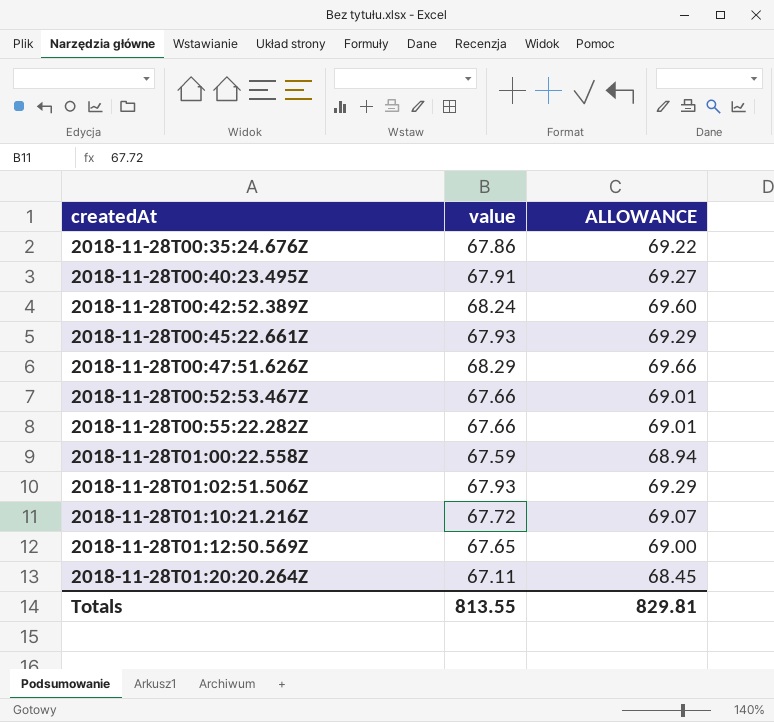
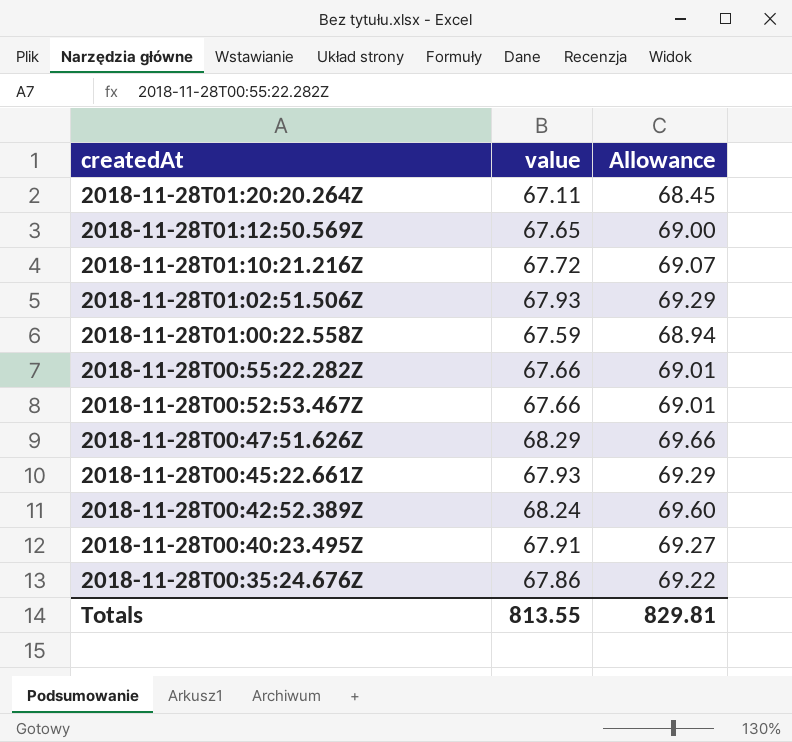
row order: createdAt ascending -> createdAt descending
column name: ALLOWANCE -> Allowance

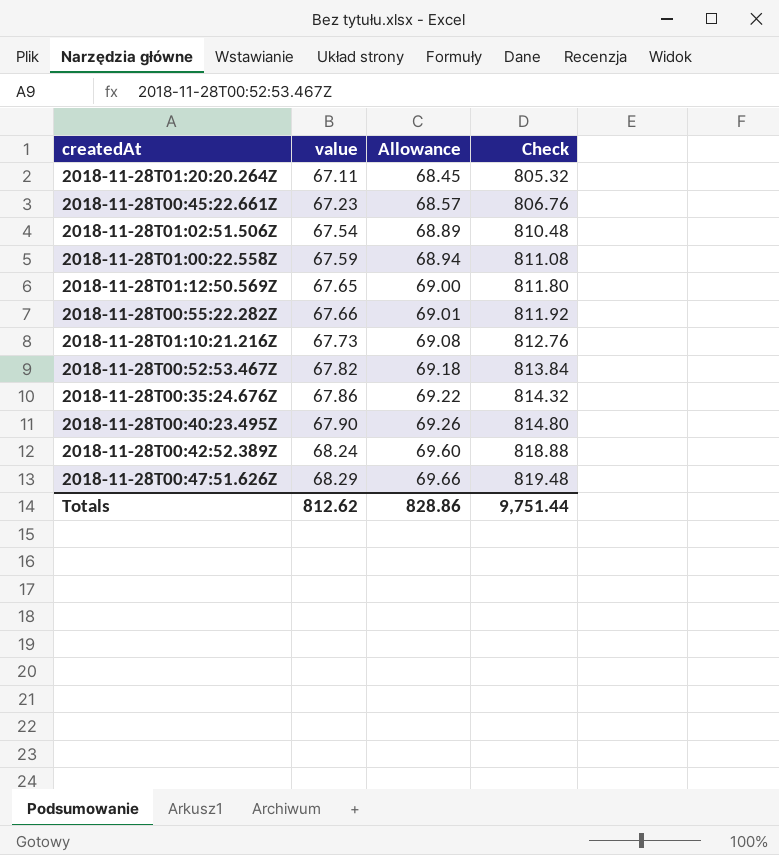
row order: createdAt descending -> value ascending
column Check | formula: none -> [value] * 12
2018-11-28T00:45:22.661Z | value: 67.93 -> 67.23
2018-11-28T00:45:22.661Z | Allowance: 69.29 -> 68.57
2018-11-28T01:02:51.506Z | value: 67.93 -> 67.54
2018-11-28T01:02:51.506Z | Allowance: 69.29 -> 68.89
2018-11-28T01:10:21.216Z | value: 67.72 -> 67.73
2018-11-28T01:10:21.216Z | Allowance: 69.07 -> 69.08
2018-11-28T00:52:53.467Z | value: 67.66 -> 67.82
2018-11-28T00:52:53.467Z | Allowance: 69.01 -> 69.18
2018-11-28T00:40:23.495Z | value: 67.91 -> 67.90
2018-11-28T00:40:23.495Z | Allowance: 69.27 -> 69.26
Totals | value: 813.55 -> 812.62
Totals | Allowance: 829.81 -> 828.86

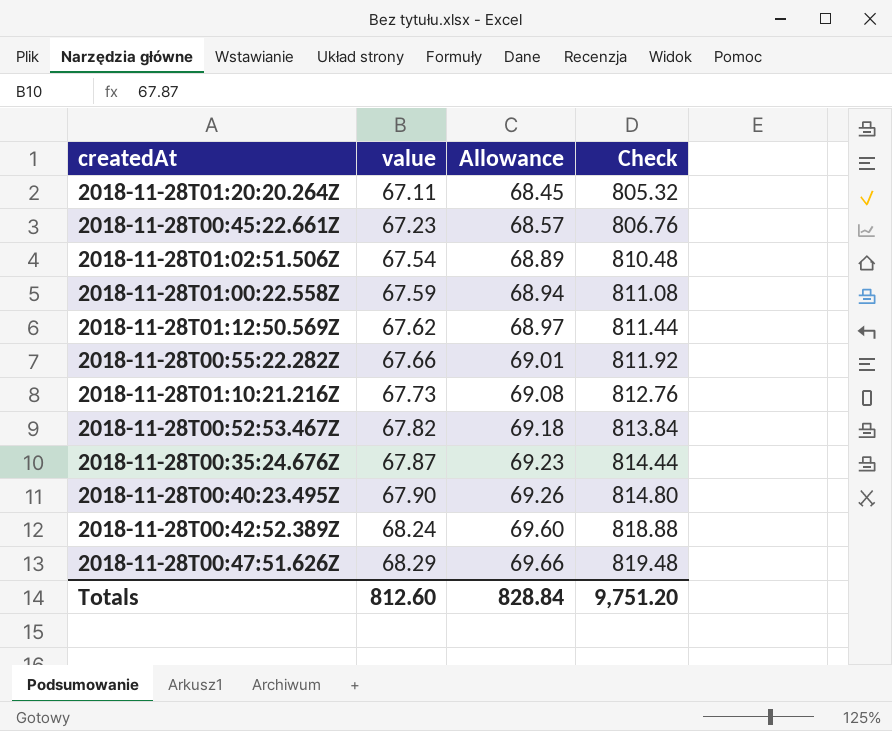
2018-11-28T01:12:50.569Z | value: 67.65 -> 67.62
2018-11-28T01:12:50.569Z | Allowance: 69.00 -> 68.97
2018-11-28T01:12:50.569Z | Check: 811.80 -> 811.44
2018-11-28T00:35:24.676Z | value: 67.86 -> 67.87
2018-11-28T00:35:24.676Z | Allowance: 69.22 -> 69.23
2018-11-28T00:35:24.676Z | Check: 814.32 -> 814.44
Totals | value: 812.62 -> 812.60
Totals | Allowance: 828.86 -> 828.84
Totals | Check: 9,751.44 -> 9,751.20

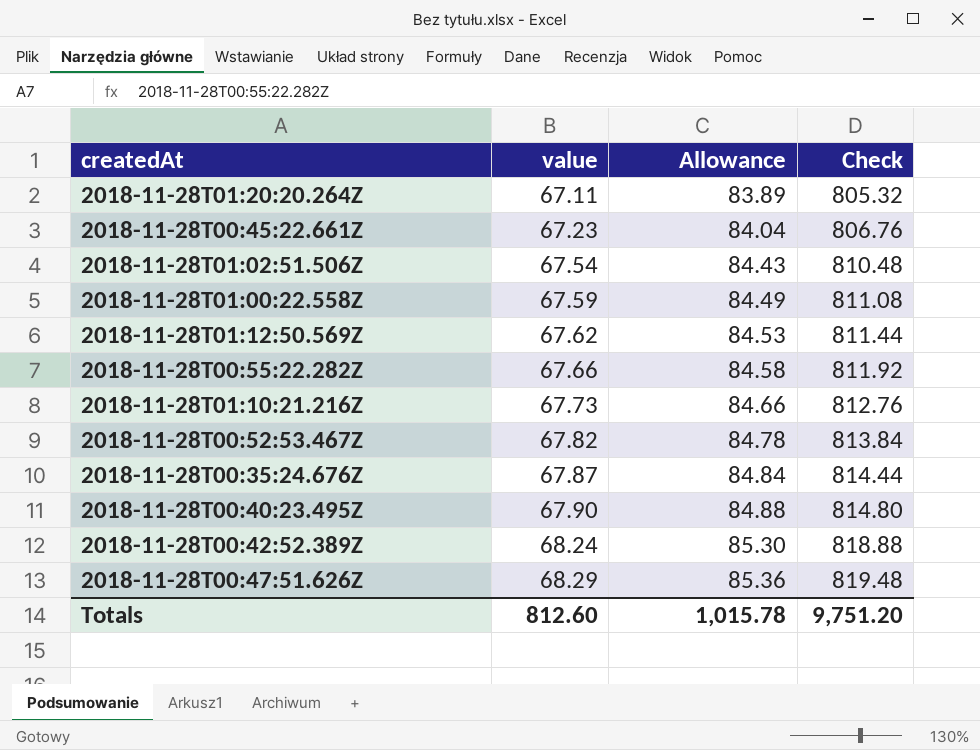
column Allowance | formula: [value] * 1.02 -> [value] * 1.25
Totals | Allowance: 828.84 -> 1,015.78

